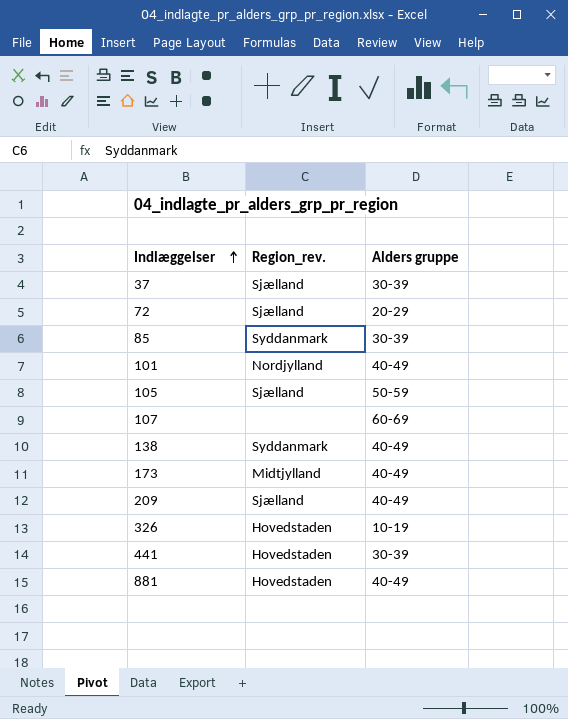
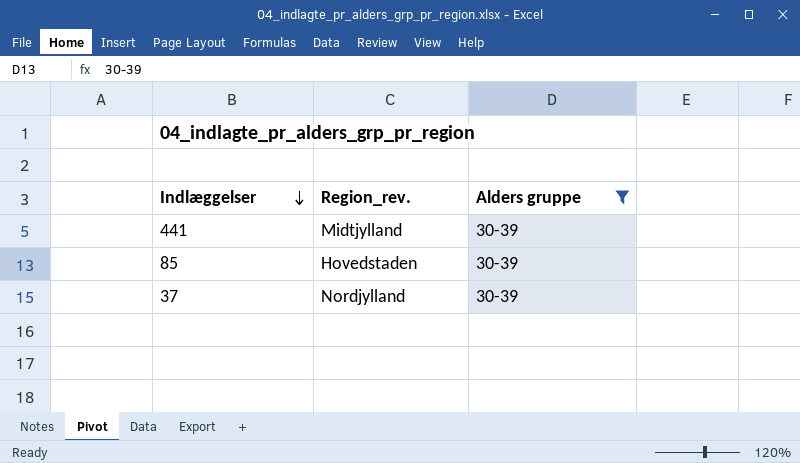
filter: none -> Alders gruppe = 30-39
row order: Indlæggelser ascending -> Indlæggelser descending
441 | Region_rev.: Hovedstaden -> Midtjylland
85 | Region_rev.: Syddanmark -> Hovedstaden
37 | Region_rev.: Sjælland -> Nordjylland

